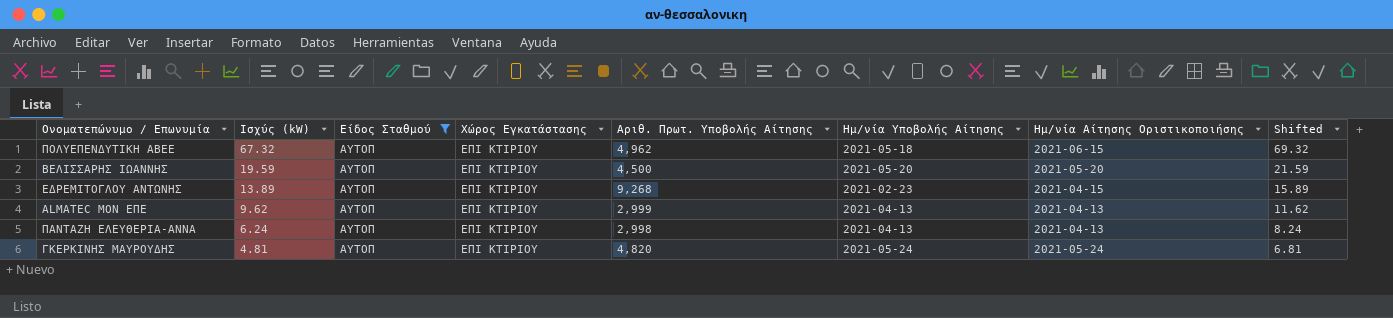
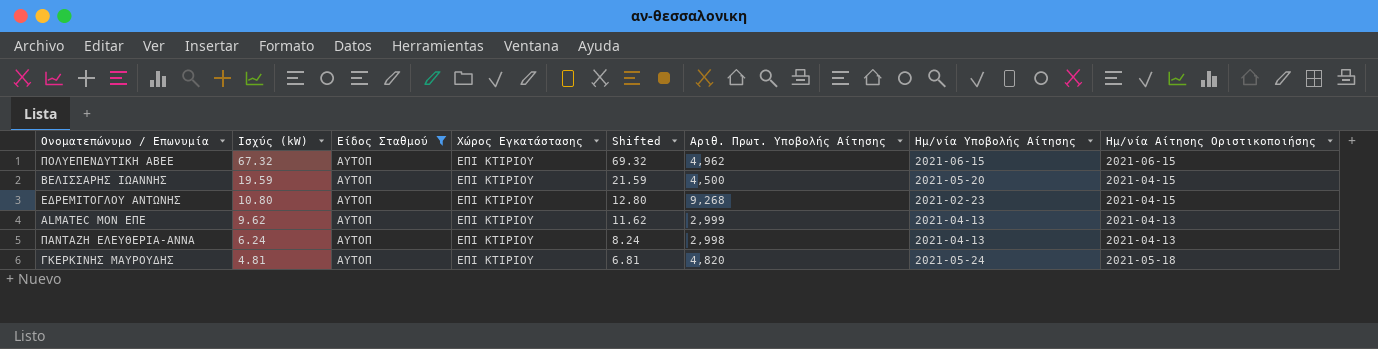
column Shifted | position: 8 -> 5
ΠΟΛΥΕΠΕΝΔΥΤΙΚΗ ΑΒΕΕ | Ημ/νία Υποβολής Αίτησης: 2021-05-18 -> 2021-06-15
ΒΕΛΙΣΣΑΡΗΣ ΙΩΑΝΝΗΣ | Ημ/νία Αίτησης Οριστικοποιήσης: 2021-05-20 -> 2021-04-15
ΕΔΡΕΜΙΤΟΓΛΟΥ ΑΝΤΩΝΗΣ | Ισχύς (kW): 13.89 -> 10.80
ΕΔΡΕΜΙΤΟΓΛΟΥ ΑΝΤΩΝΗΣ | Shifted: 15.89 -> 12.80
ΓΚΕΡΚΙΝΗΣ ΜΑΥΡΟΥΔΗΣ | Ημ/νία Αίτησης Οριστικοποιήσης: 2021-05-24 -> 2021-05-18

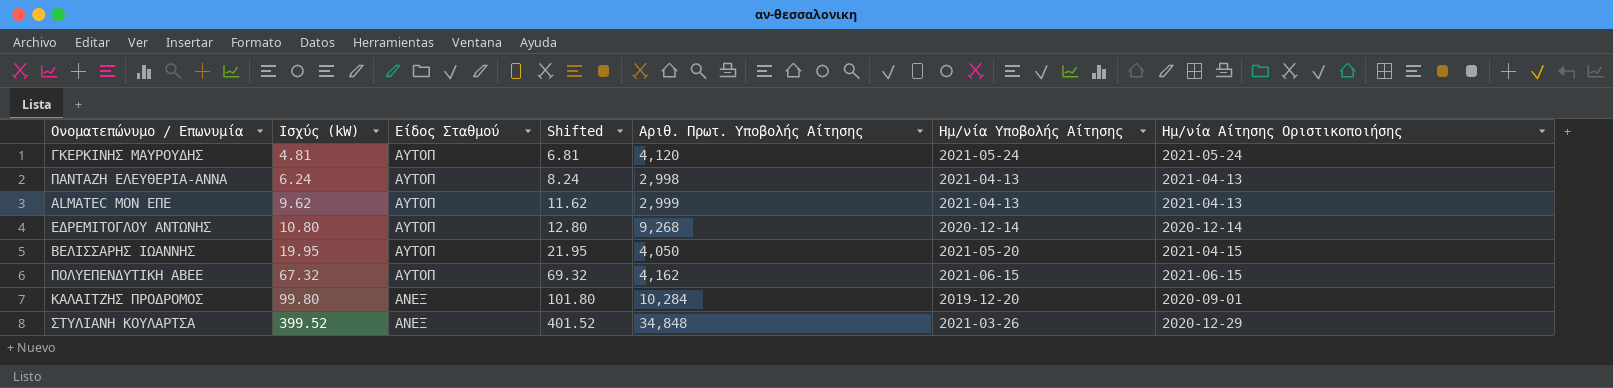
filter: Είδος Σταθμού = ΑΥΤΟΠ -> none
row order: Ισχύς (kW) descending -> Ισχύς (kW) ascending
column Χώρος Εγκατάστασης | position: 4 -> none
ΓΚΕΡΚΙΝΗΣ ΜΑΥΡΟΥΔΗΣ | Αριθ. Πρωτ. Υποβολής Αίτησης: 4,820 -> 4,120
ΓΚΕΡΚΙΝΗΣ ΜΑΥΡΟΥΔΗΣ | Ημ/νία Αίτησης Οριστικοποιήσης: 2021-05-18 -> 2021-05-24
ΕΔΡΕΜΙΤΟΓΛΟΥ ΑΝΤΩΝΗΣ | Ημ/νία Υποβολής Αίτησης: 2021-02-23 -> 2020-12-14
ΕΔΡΕΜΙΤΟΓΛΟΥ ΑΝΤΩΝΗΣ | Ημ/νία Αίτησης Οριστικοποιήσης: 2021-04-15 -> 2020-12-14
ΒΕΛΙΣΣΑΡΗΣ ΙΩΑΝΝΗΣ | Ισχύς (kW): 19.59 -> 19.95
ΒΕΛΙΣΣΑΡΗΣ ΙΩΑΝΝΗΣ | Shifted: 21.59 -> 21.95
ΒΕΛΙΣΣΑΡΗΣ ΙΩΑΝΝΗΣ | Αριθ. Πρωτ. Υποβολής Αίτησης: 4,500 -> 4,050
ΠΟΛΥΕΠΕΝΔΥΤΙΚΗ ΑΒΕΕ | Αριθ. Πρωτ. Υποβολής Αίτησης: 4,962 -> 4,162

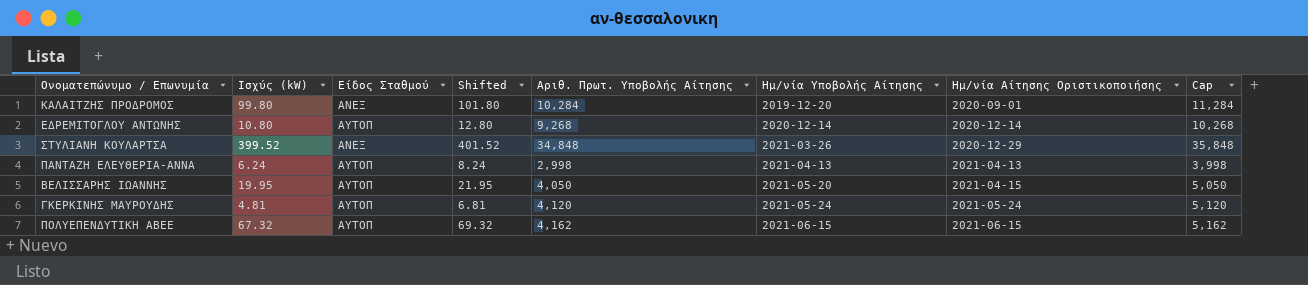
row order: Ισχύς (kW) ascending -> Ημ/νία Υποβολής Αίτησης ascending
column Cap | formula: none -> [Αριθ. Πρωτ. Υποβολής Αίτησης] + 1000
row ALMATEC ΜΟΝ ΕΠΕ: 9.62 | ΑΥΤΟΠ | 11.62 | 2,999 | 2021-04-13 | 2021-04-13 -> none

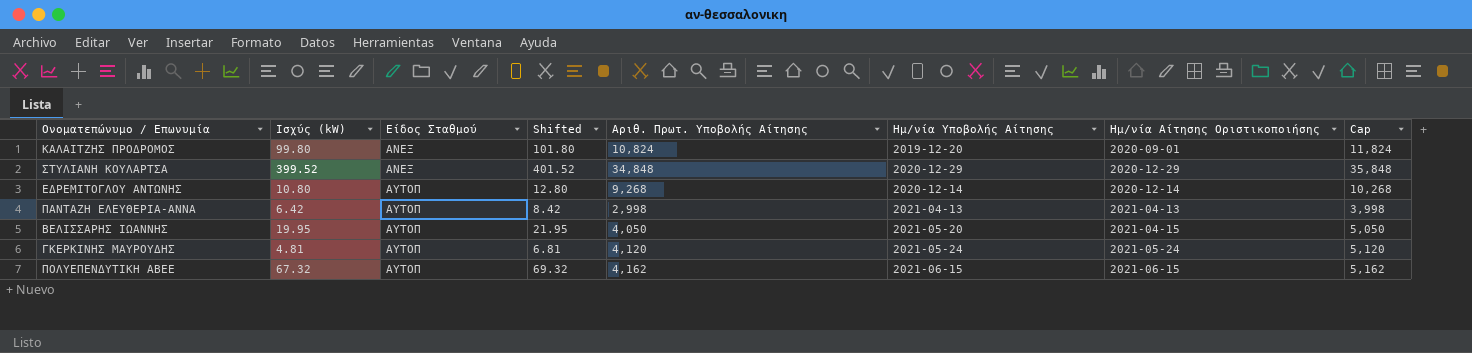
row order: Ημ/νία Υποβολής Αίτησης ascending -> Είδος Σταθμού ascending
ΚΑΛΑΙΤΖΗΣ ΠΡΟΔΡΟΜΟΣ | Αριθ. Πρωτ. Υποβολής Αίτησης: 10,284 -> 10,824
ΚΑΛΑΙΤΖΗΣ ΠΡΟΔΡΟΜΟΣ | Cap: 11,284 -> 11,824
ΣΤΥΛΙΑΝΗ ΚΟΥΛΑΡΤΣΑ | Ημ/νία Υποβολής Αίτησης: 2021-03-26 -> 2020-12-29
ΠΑΝΤΑΖΗ ΕΛΕΥΘΕΡΙΑ-ΑΝΝΑ | Ισχύς (kW): 6.24 -> 6.42
ΠΑΝΤΑΖΗ ΕΛΕΥΘΕΡΙΑ-ΑΝΝΑ | Shifted: 8.24 -> 8.42

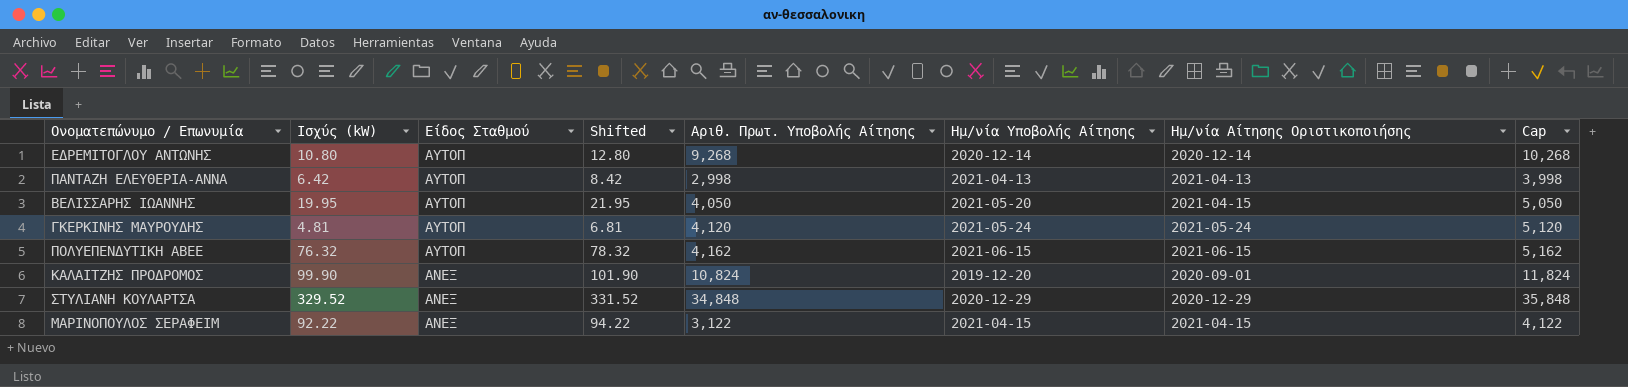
row order: Είδος Σταθμού ascending -> Είδος Σταθμού descending
ΠΟΛΥΕΠΕΝΔΥΤΙΚΗ ΑΒΕΕ | Ισχύς (kW): 67.32 -> 76.32
ΠΟΛΥΕΠΕΝΔΥΤΙΚΗ ΑΒΕΕ | Shifted: 69.32 -> 78.32
ΚΑΛΑΙΤΖΗΣ ΠΡΟΔΡΟΜΟΣ | Ισχύς (kW): 99.80 -> 99.90
ΚΑΛΑΙΤΖΗΣ ΠΡΟΔΡΟΜΟΣ | Shifted: 101.80 -> 101.90
ΣΤΥΛΙΑΝΗ ΚΟΥΛΑΡΤΣΑ | Ισχύς (kW): 399.52 -> 329.52
ΣΤΥΛΙΑΝΗ ΚΟΥΛΑΡΤΣΑ | Shifted: 401.52 -> 331.52
row ΜΑΡΙΝΟΠΟΥΛΟΣ ΣΕΡΑΦΕΙΜ: none -> 92.22 | ΑΝΕΞ | 94.22 | 3,122 | 2021-04-15 | 2021-04-15 | 4,122

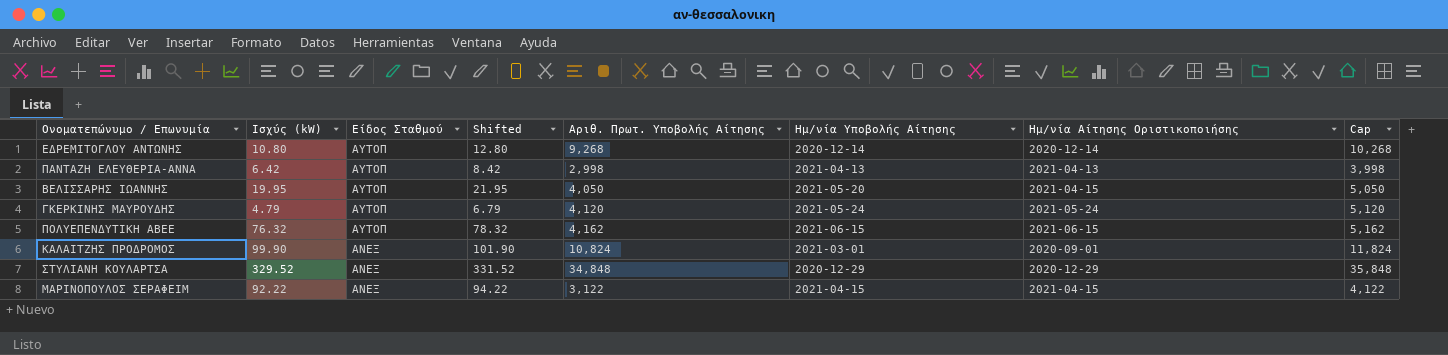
ΓΚΕΡΚΙΝΗΣ ΜΑΥΡΟΥΔΗΣ | Ισχύς (kW): 4.81 -> 4.79
ΓΚΕΡΚΙΝΗΣ ΜΑΥΡΟΥΔΗΣ | Shifted: 6.81 -> 6.79
ΚΑΛΑΙΤΖΗΣ ΠΡΟΔΡΟΜΟΣ | Ημ/νία Υποβολής Αίτησης: 2019-12-20 -> 2021-03-01

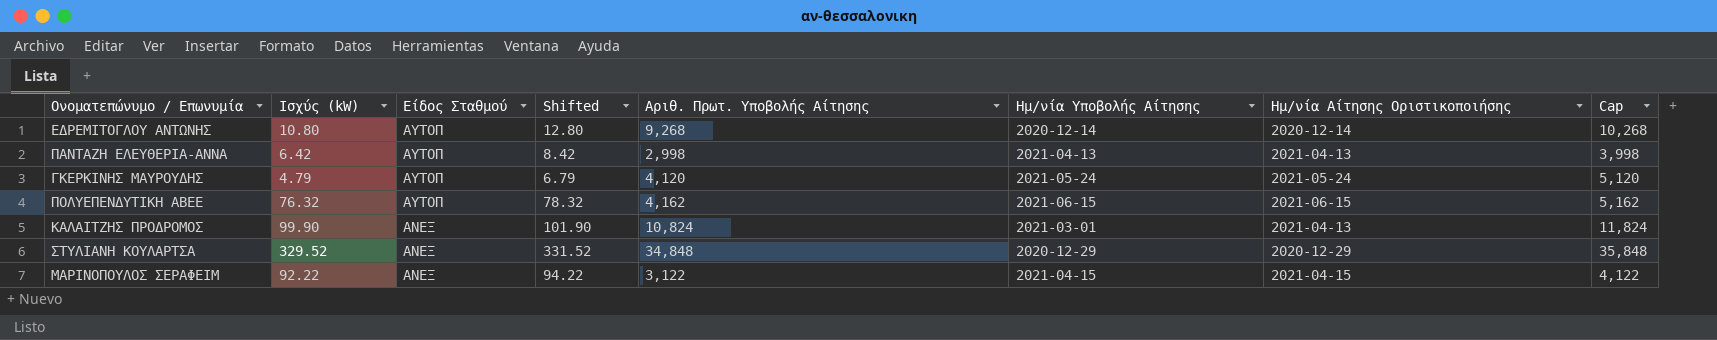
row ΒΕΛΙΣΣΑΡΗΣ ΙΩΑΝΝΗΣ: 19.95 | ΑΥΤΟΠ | 21.95 | 4,050 | 2021-05-20 | 2021-04-15 | 5,050 -> none
ΚΑΛΑΙΤΖΗΣ ΠΡΟΔΡΟΜΟΣ | Ημ/νία Αίτησης Οριστικοποιήσης: 2020-09-01 -> 2021-04-13

